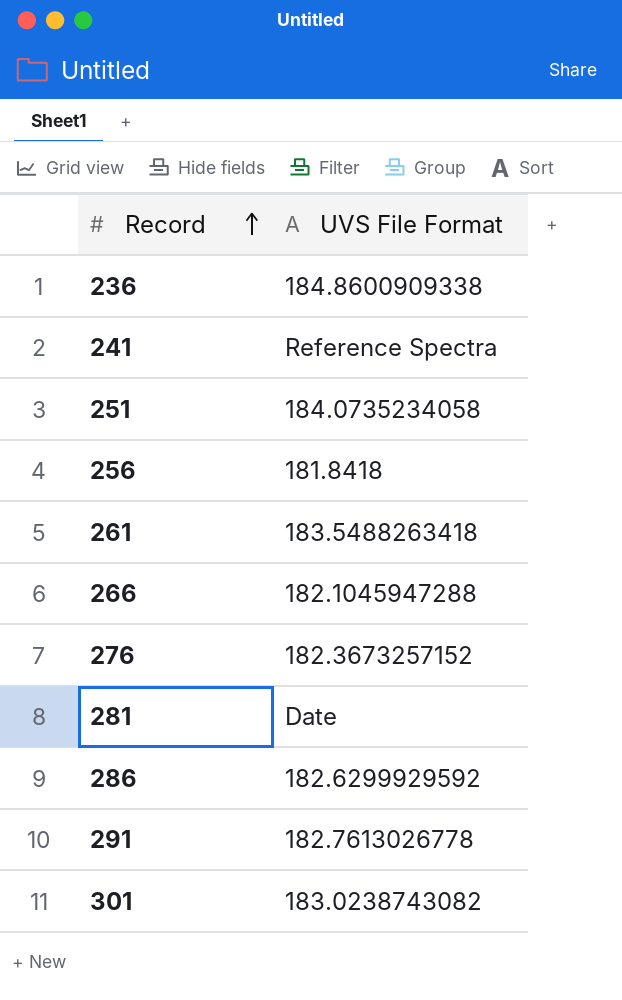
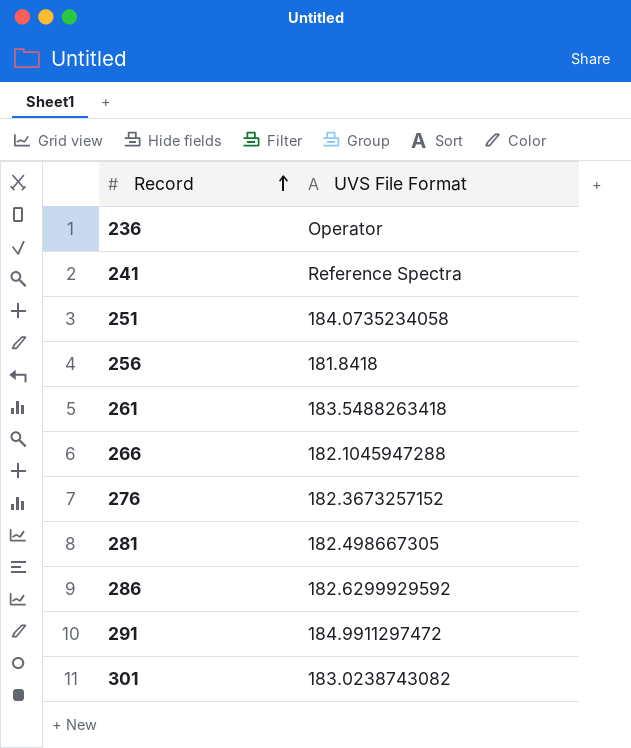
236 | UVS File Format: 184.8600909338 -> Operator
281 | UVS File Format: Date -> 182.498667305
291 | UVS File Format: 182.7613026778 -> 184.9911297472

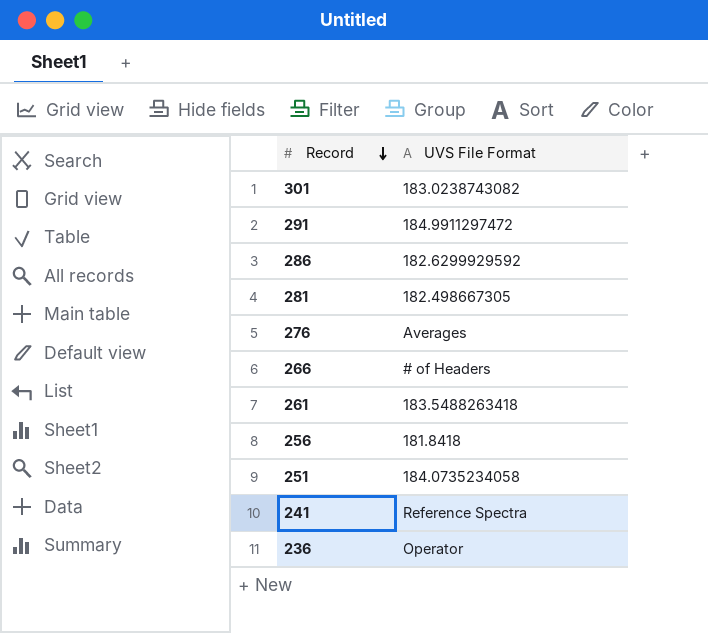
row order: Record ascending -> Record descending
276 | UVS File Format: 182.3673257152 -> Averages
266 | UVS File Format: 182.1045947288 -> # of Headers

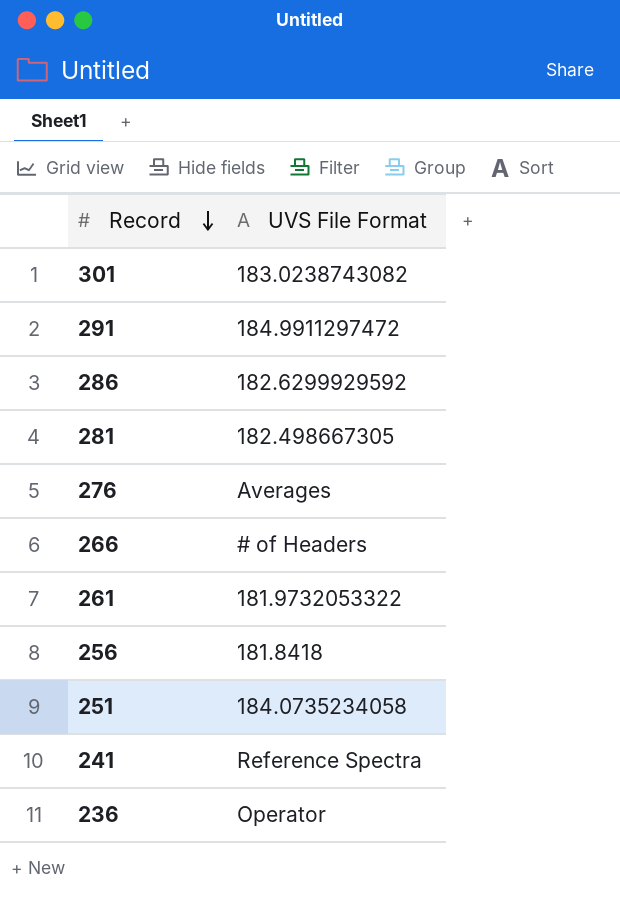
261 | UVS File Format: 183.5488263418 -> 181.9732053322

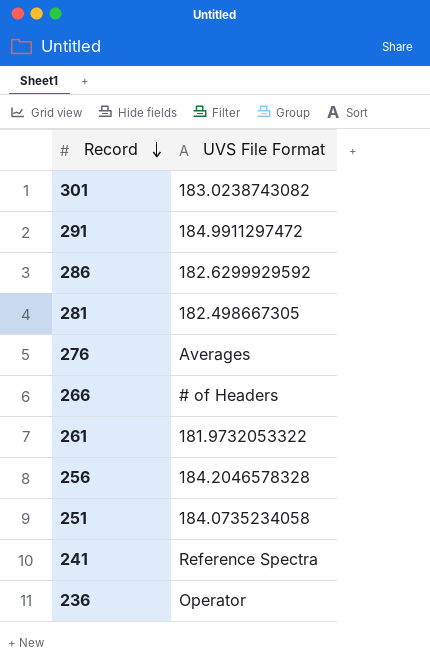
256 | UVS File Format: 181.8418 -> 184.2046578328

